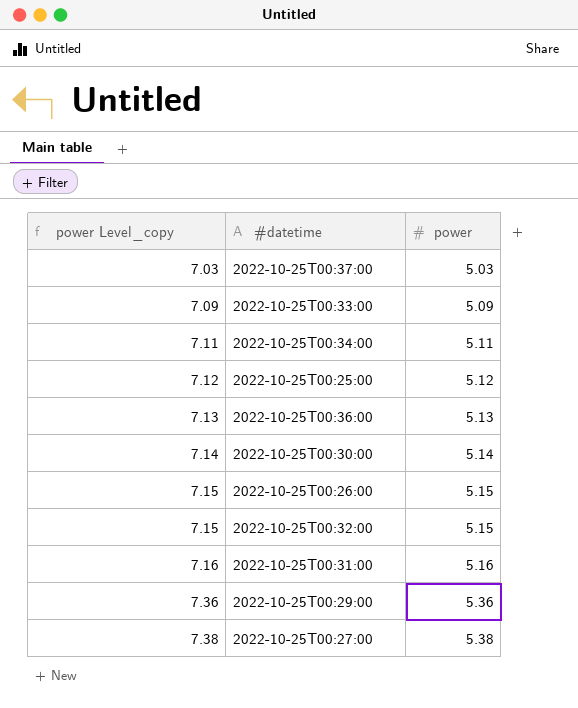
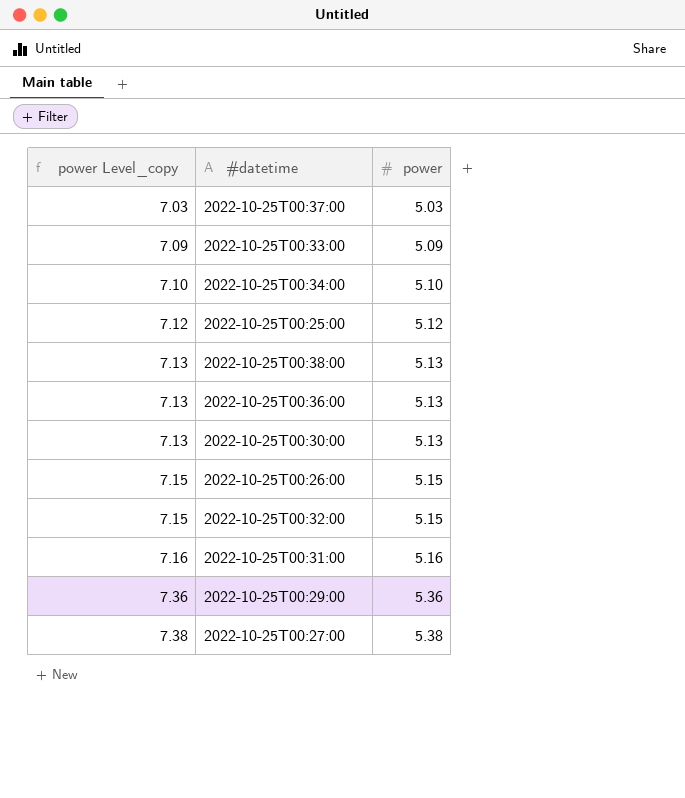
2022-10-25T00:34:00 | power Level_copy: 7.11 -> 7.10
2022-10-25T00:34:00 | power: 5.11 -> 5.10
row 2022-10-25T00:38:00: none -> 7.13 | 5.13
2022-10-25T00:30:00 | power Level_copy: 7.14 -> 7.13
2022-10-25T00:30:00 | power: 5.14 -> 5.13

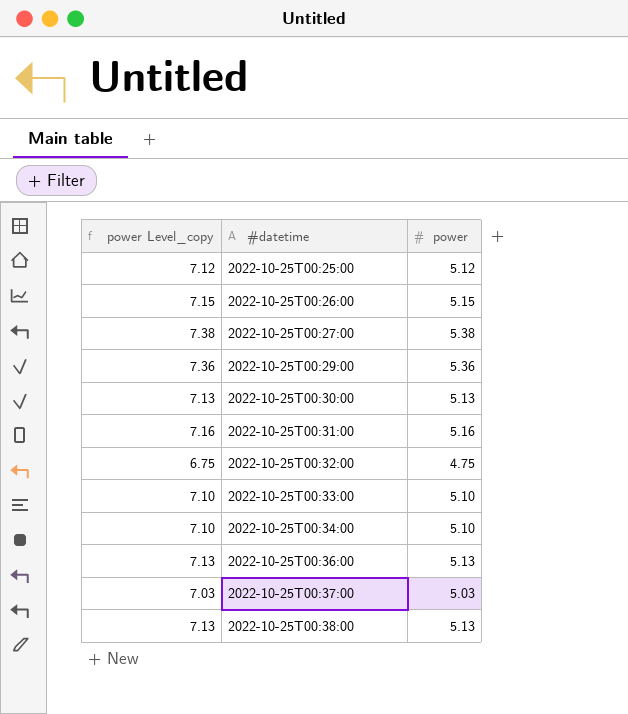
row order: power Level_copy ascending -> #datetime ascending
2022-10-25T00:32:00 | power Level_copy: 7.15 -> 6.75
2022-10-25T00:32:00 | power: 5.15 -> 4.75
2022-10-25T00:33:00 | power Level_copy: 7.09 -> 7.10
2022-10-25T00:33:00 | power: 5.09 -> 5.10

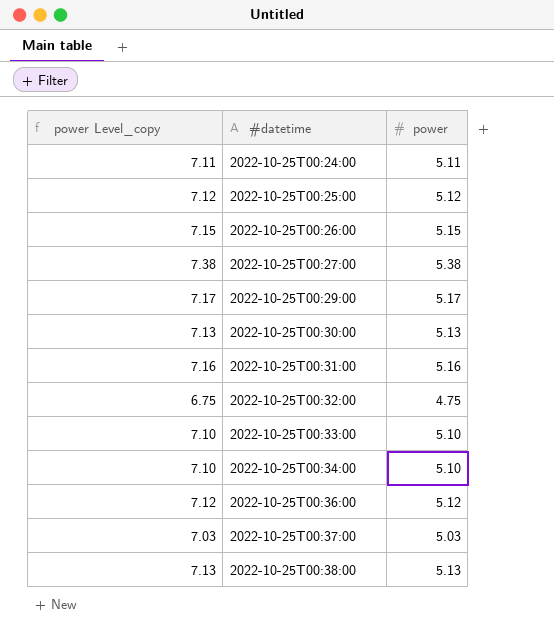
row 2022-10-25T00:24:00: none -> 7.11 | 5.11
2022-10-25T00:29:00 | power Level_copy: 7.36 -> 7.17
2022-10-25T00:29:00 | power: 5.36 -> 5.17
2022-10-25T00:36:00 | power Level_copy: 7.13 -> 7.12
2022-10-25T00:36:00 | power: 5.13 -> 5.12

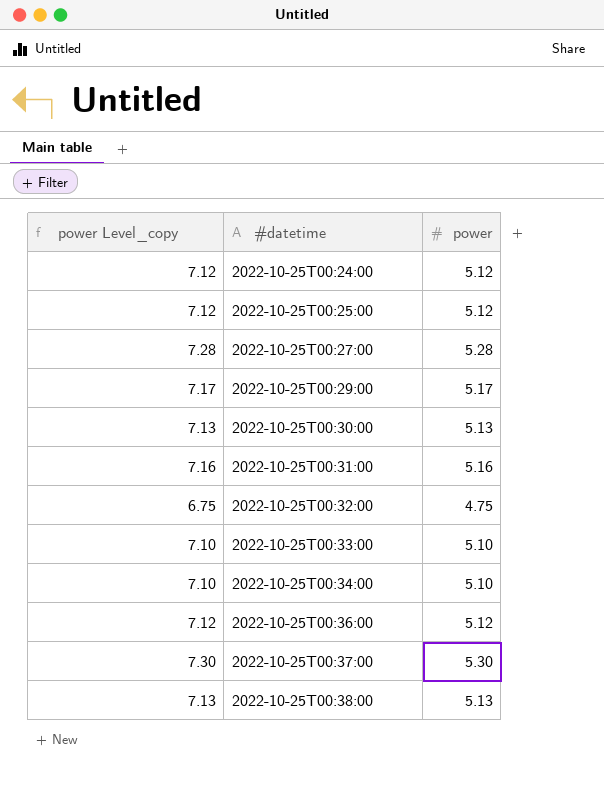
row 2022-10-25T00:26:00: 7.15 | 5.15 -> none
2022-10-25T00:24:00 | power Level_copy: 7.11 -> 7.12
2022-10-25T00:24:00 | power: 5.11 -> 5.12
2022-10-25T00:27:00 | power Level_copy: 7.38 -> 7.28
2022-10-25T00:27:00 | power: 5.38 -> 5.28
2022-10-25T00:37:00 | power Level_copy: 7.03 -> 7.30
2022-10-25T00:37:00 | power: 5.03 -> 5.30

